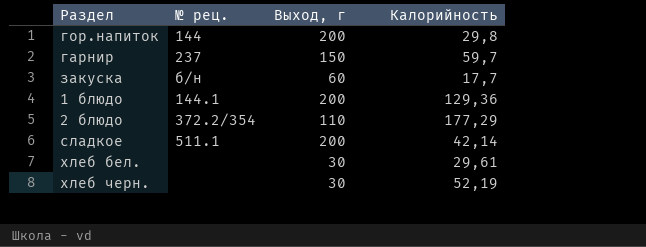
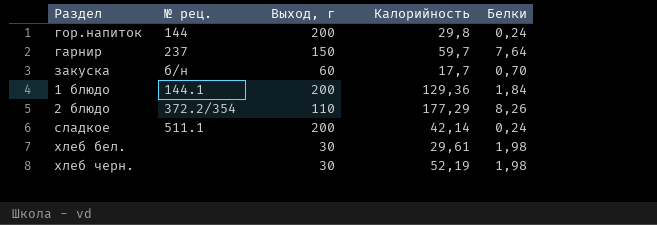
column Белки | position: none -> 5

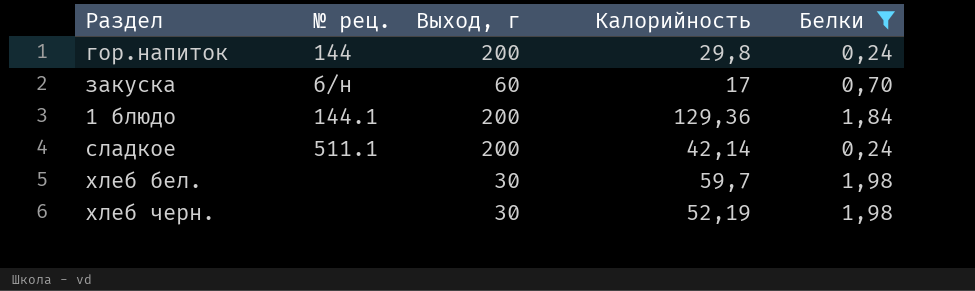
filter: none -> Белки <= 1,98
закуска | Калорийность: 17,7 -> 17
хлеб бел. | Калорийность: 29,61 -> 59,7

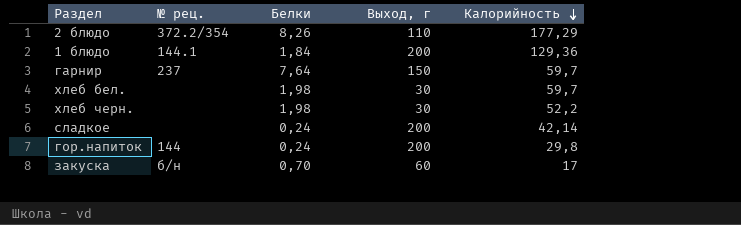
filter: Белки <= 1,98 -> none
row order: none -> Калорийность descending
column Белки | position: 5 -> 3
хлеб черн. | Калорийность: 52,19 -> 52,2
сладкое | № рец.: 511.1 -> none

